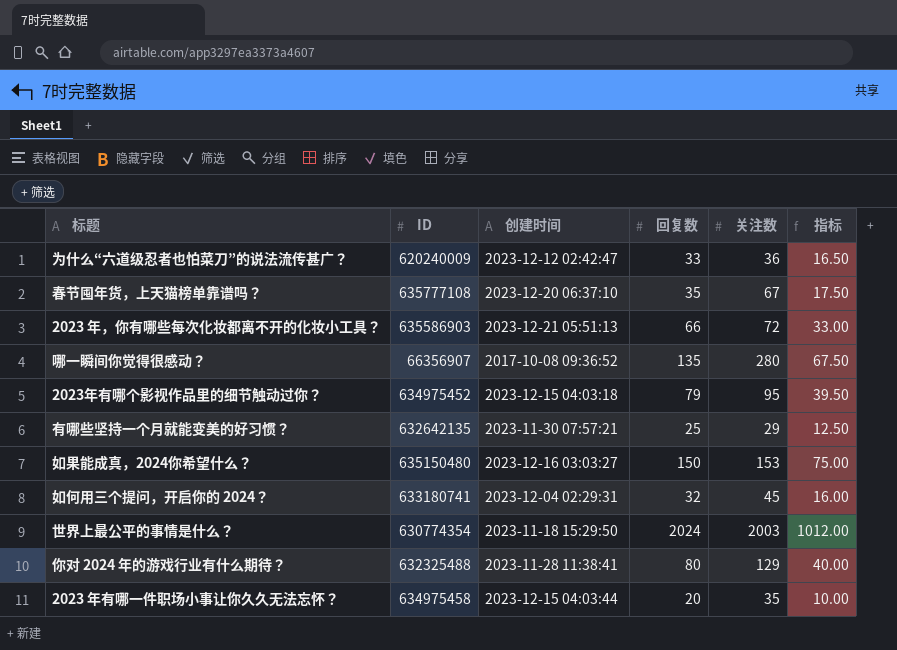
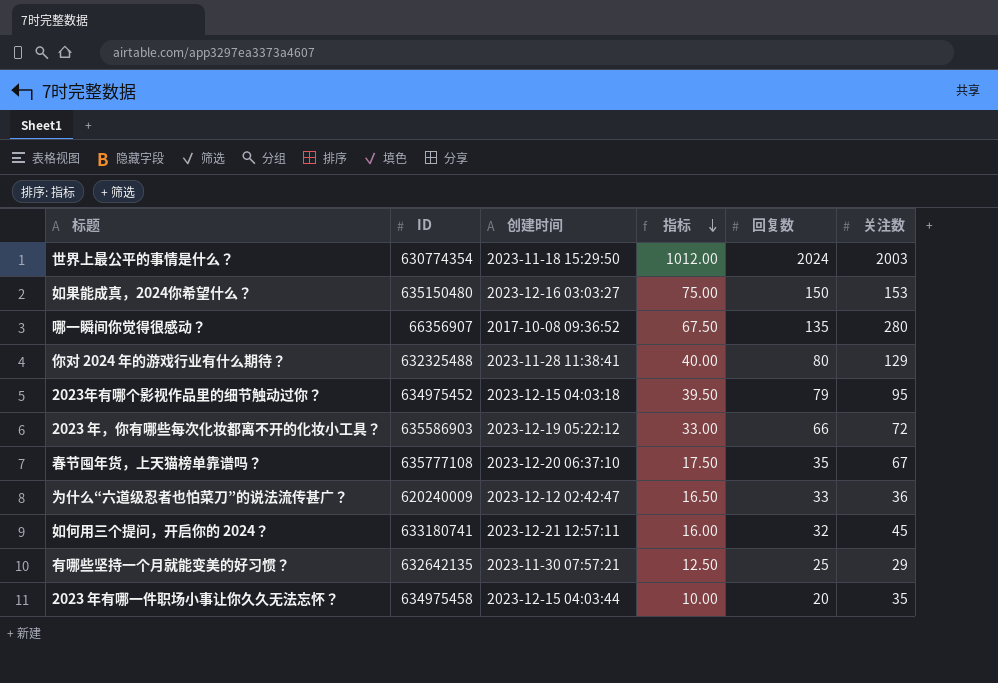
row order: none -> 指标 descending
column 指标 | position: 6 -> 4
2023 年，你有哪些每次化妆都离不开的化妆小工具？ | 创建时间: 2023-12-21 05:51:13 -> 2023-12-19 05:22:12
如何用三个提问，开启你的 2024？ | 创建时间: 2023-12-04 02:29:31 -> 2023-12-21 12:57:11

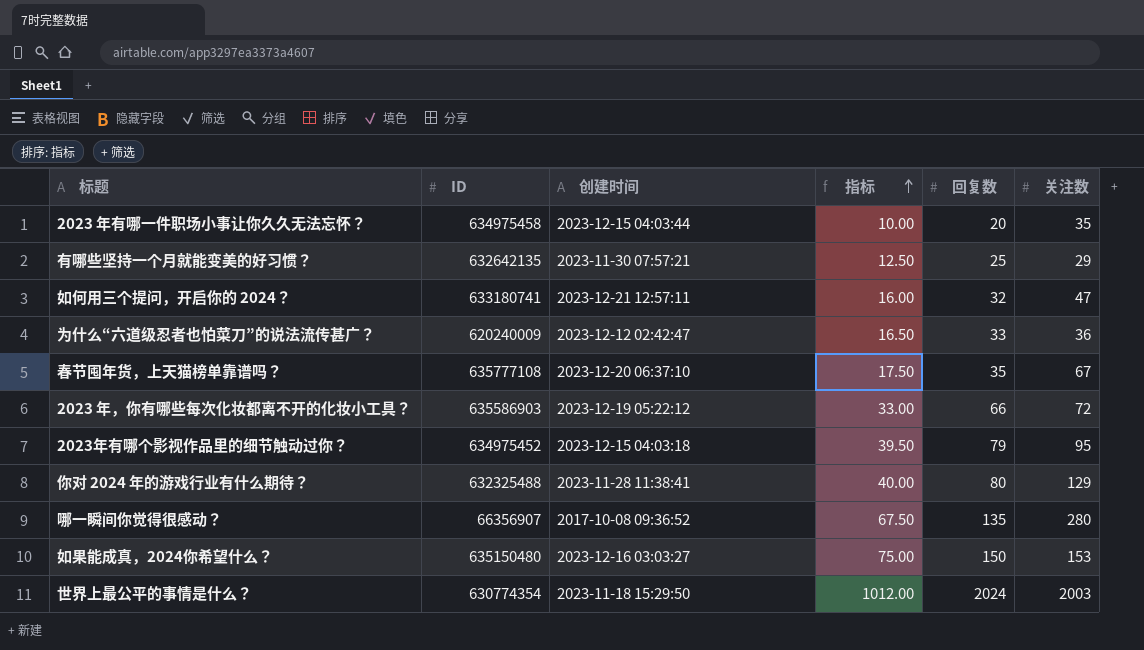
row order: 指标 descending -> 指标 ascending
如何用三个提问，开启你的 2024？ | 关注数: 45 -> 47

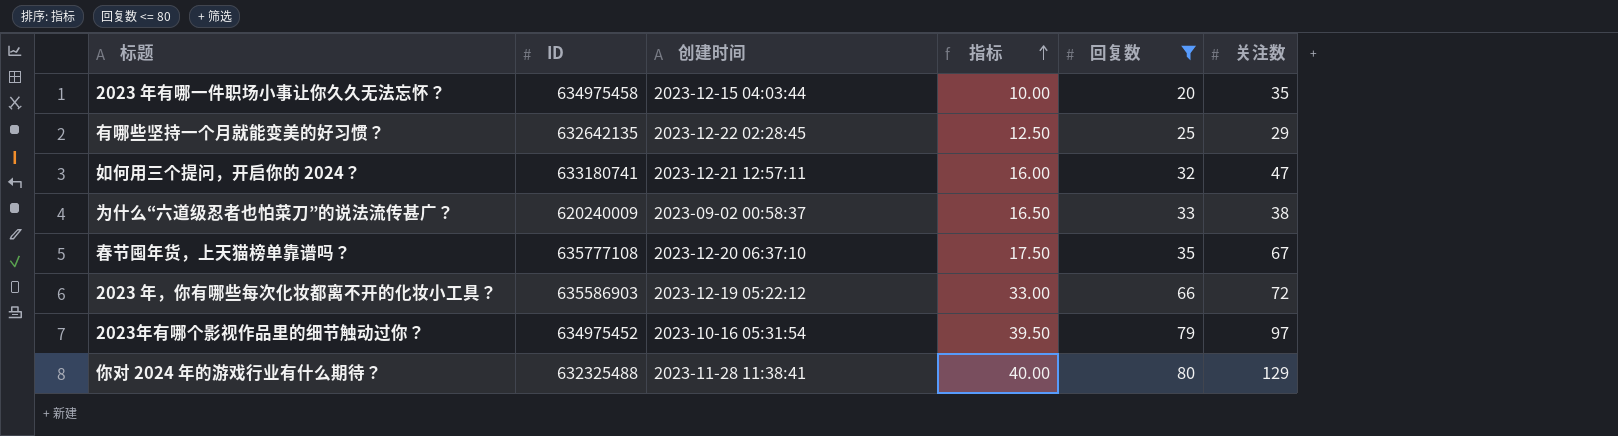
filter: none -> 回复数 <= 80
有哪些坚持一个月就能变美的好习惯？ | 创建时间: 2023-11-30 07:57:21 -> 2023-12-22 02:28:45
为什么“六道级忍者也怕菜刀”的说法流传甚广？ | 创建时间: 2023-12-12 02:42:47 -> 2023-09-02 00:58:37
为什么“六道级忍者也怕菜刀”的说法流传甚广？ | 关注数: 36 -> 38
2023年有哪个影视作品里的细节触动过你？ | 创建时间: 2023-12-15 04:03:18 -> 2023-10-16 05:31:54
2023年有哪个影视作品里的细节触动过你？ | 关注数: 95 -> 97

